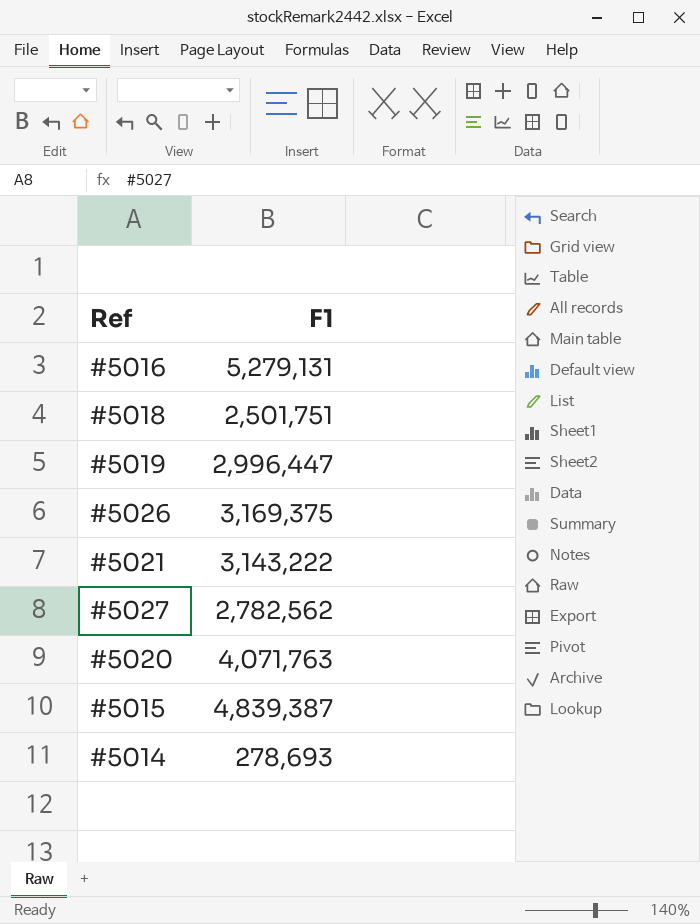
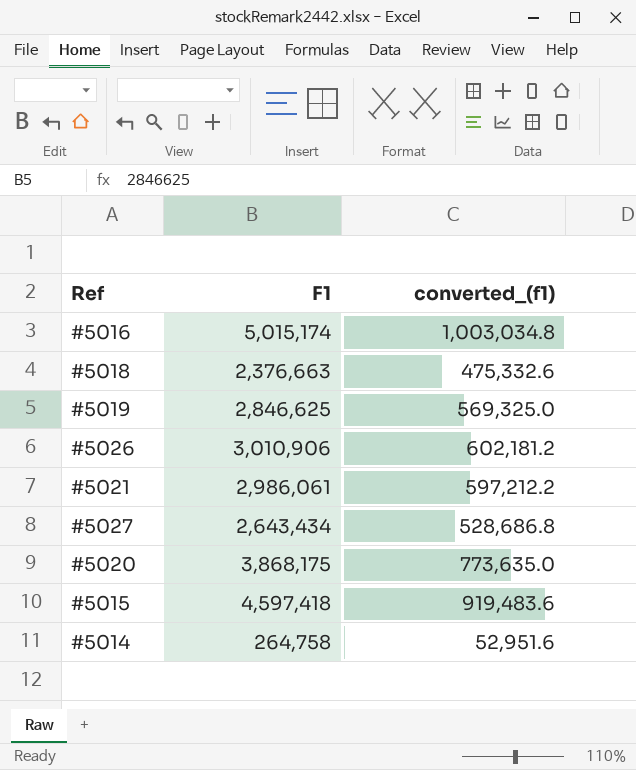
column converted_(f1) | formula: none -> [F1] * 0.2
#5016 | F1: 5,279,131 -> 5,015,174
#5018 | F1: 2,501,751 -> 2,376,663
#5019 | F1: 2,996,447 -> 2,846,625
#5026 | F1: 3,169,375 -> 3,010,906
#5021 | F1: 3,143,222 -> 2,986,061
#5027 | F1: 2,782,562 -> 2,643,434
#5020 | F1: 4,071,763 -> 3,868,175
#5015 | F1: 4,839,387 -> 4,597,418
#5014 | F1: 278,693 -> 264,758

